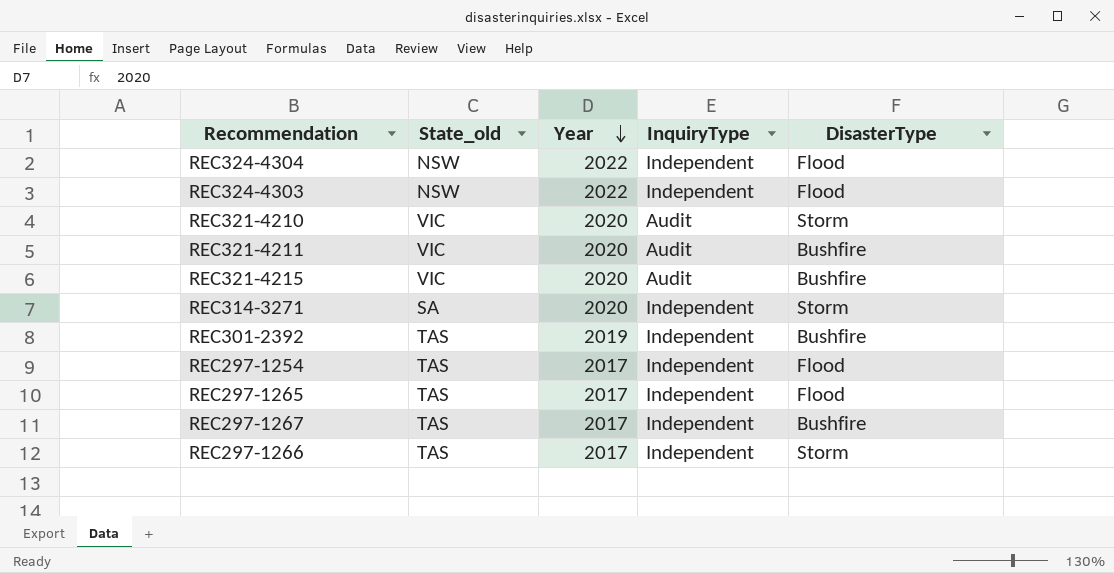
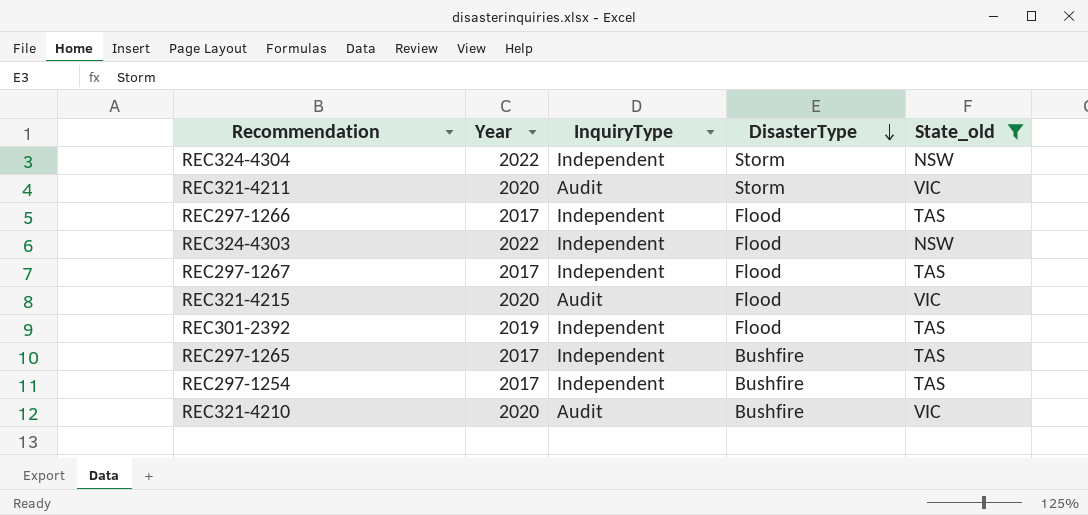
filter: none -> State_old != SA
row order: Year descending -> DisasterType descending
column State_old | position: 2 -> 5
REC324-4304 | DisasterType: Flood -> Storm
REC321-4211 | DisasterType: Bushfire -> Storm
REC297-1266 | DisasterType: Storm -> Flood
REC297-1267 | DisasterType: Bushfire -> Flood
REC321-4215 | DisasterType: Bushfire -> Flood
REC301-2392 | DisasterType: Bushfire -> Flood
REC297-1265 | DisasterType: Flood -> Bushfire
REC297-1254 | DisasterType: Flood -> Bushfire
REC321-4210 | DisasterType: Storm -> Bushfire

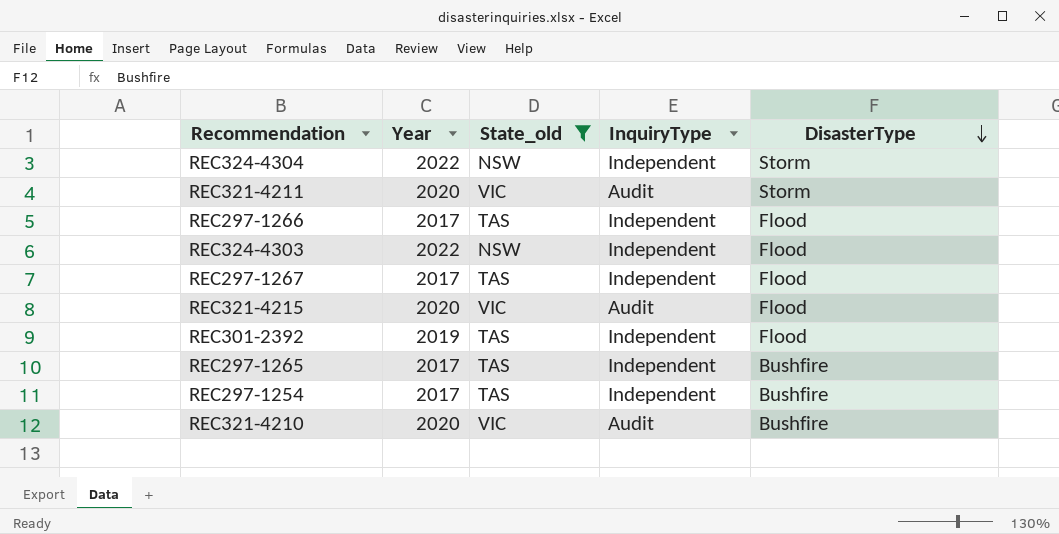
column State_old | position: 5 -> 3

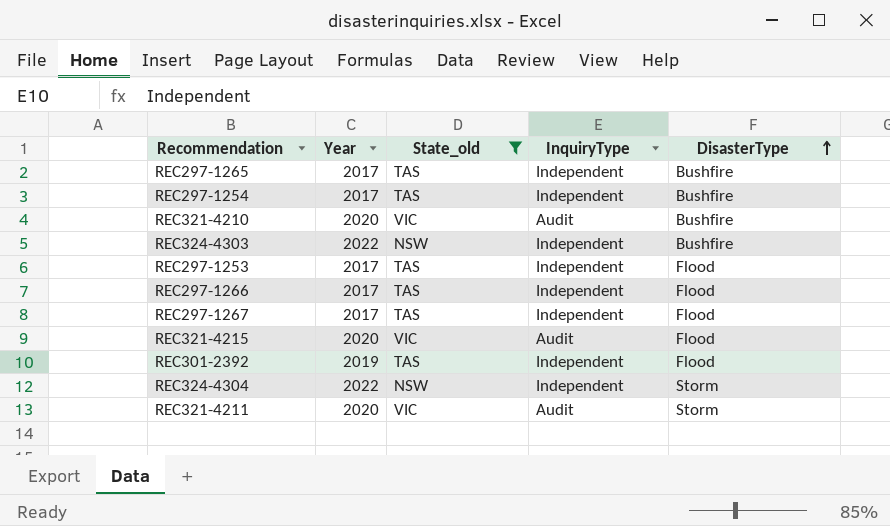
row order: DisasterType descending -> DisasterType ascending
REC324-4303 | DisasterType: Flood -> Bushfire
row REC297-1253: none -> 2017 | TAS | Independent | Flood

